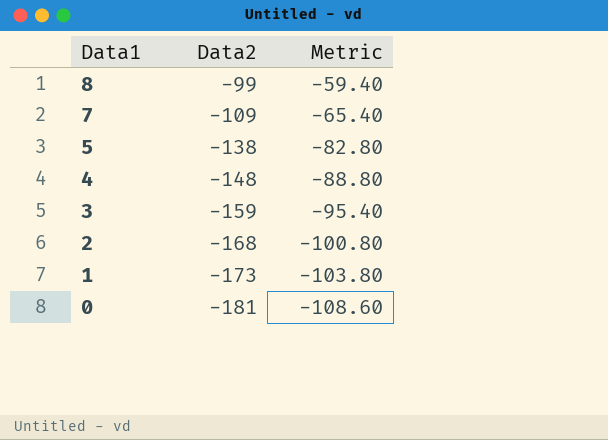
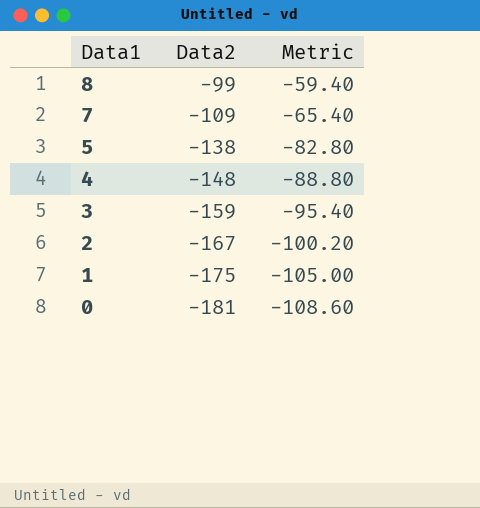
2 | Data2: -168 -> -167
2 | Metric: -100.80 -> -100.20
1 | Data2: -173 -> -175
1 | Metric: -103.80 -> -105.00

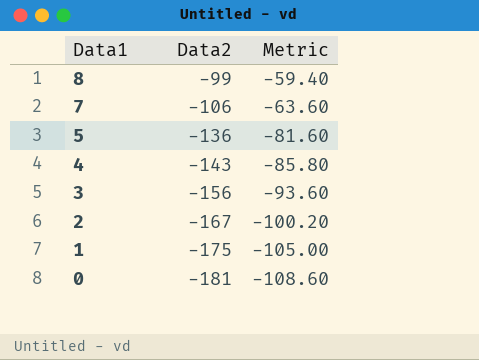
7 | Data2: -109 -> -106
7 | Metric: -65.40 -> -63.60
5 | Data2: -138 -> -136
5 | Metric: -82.80 -> -81.60
4 | Data2: -148 -> -143
4 | Metric: -88.80 -> -85.80
3 | Data2: -159 -> -156
3 | Metric: -95.40 -> -93.60

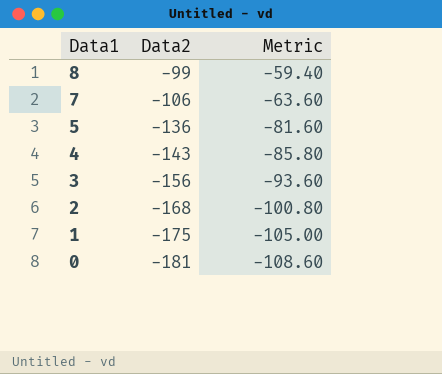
2 | Data2: -167 -> -168
2 | Metric: -100.20 -> -100.80

